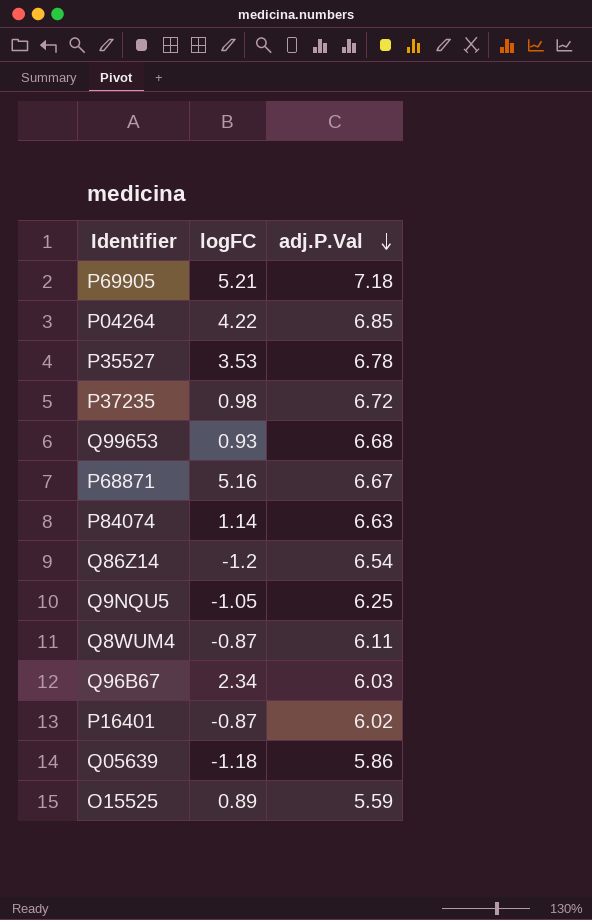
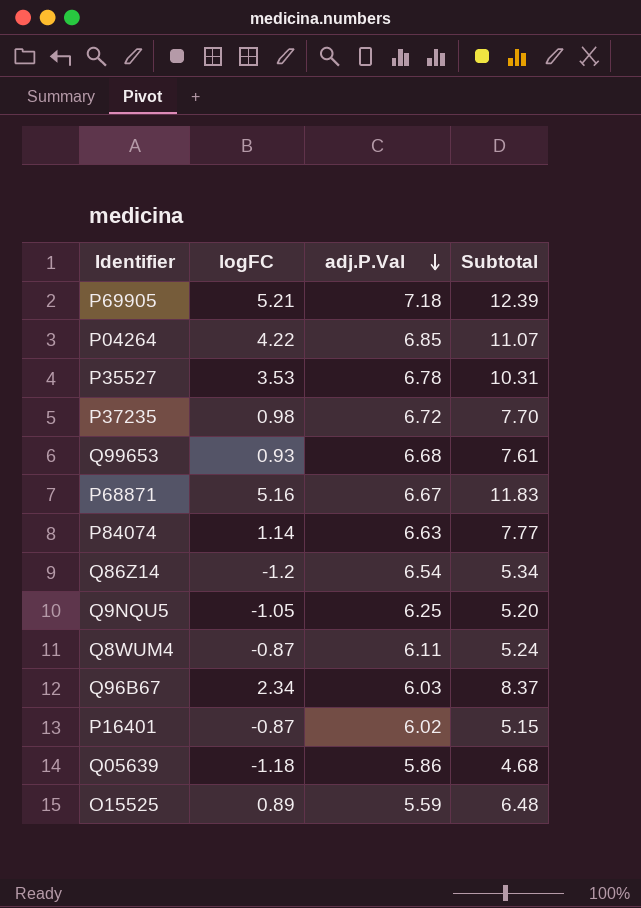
column Subtotal | formula: none -> [logFC] + [adj.P.Val]

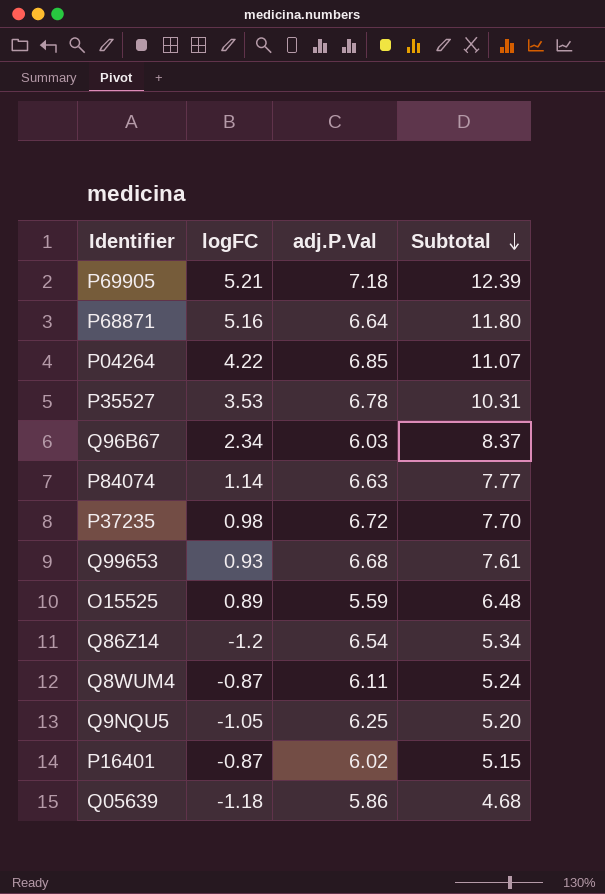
row order: adj.P.Val descending -> Subtotal descending
P68871 | adj.P.Val: 6.67 -> 6.64
P68871 | Subtotal: 11.83 -> 11.80

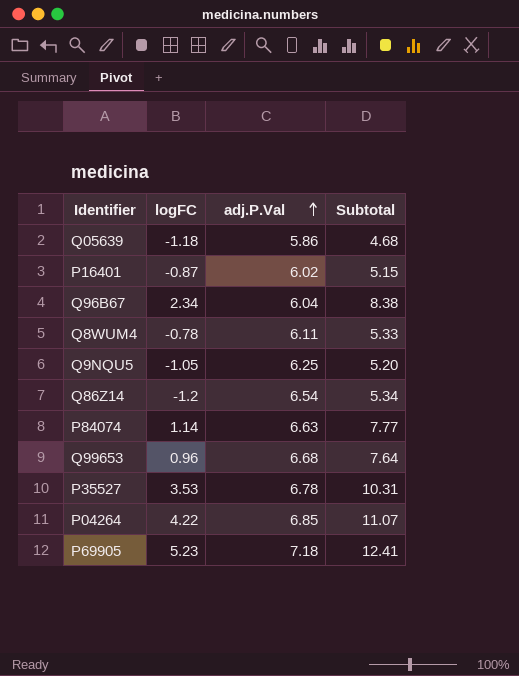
row order: Subtotal descending -> adj.P.Val ascending
row P68871: 5.16 | 6.64 | 11.80 -> none
row P37235: 0.98 | 6.72 | 7.70 -> none
row O15525: 0.89 | 5.59 | 6.48 -> none
Q96B67 | adj.P.Val: 6.03 -> 6.04
Q96B67 | Subtotal: 8.37 -> 8.38
Q8WUM4 | logFC: -0.87 -> -0.78
Q8WUM4 | Subtotal: 5.24 -> 5.33
Q99653 | logFC: 0.93 -> 0.96
Q99653 | Subtotal: 7.61 -> 7.64
P69905 | logFC: 5.21 -> 5.23
P69905 | Subtotal: 12.39 -> 12.41

